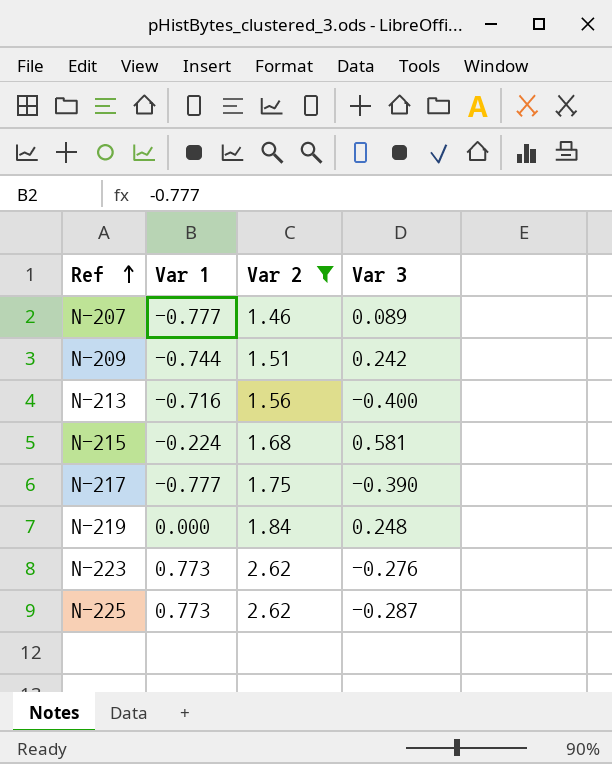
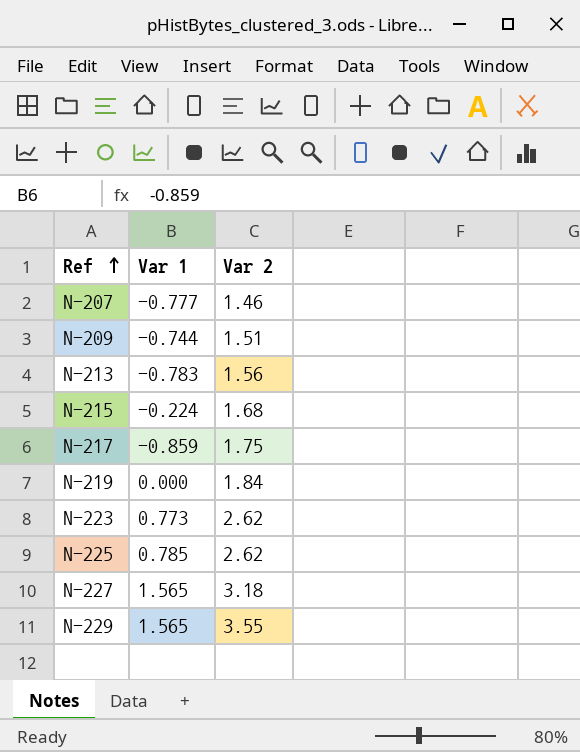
filter: Var 2 <= 2.62 -> none
column Var 3 | position: 4 -> none
N-213 | Var 1: -0.716 -> -0.783
N-217 | Var 1: -0.777 -> -0.859
N-225 | Var 1: 0.773 -> 0.785

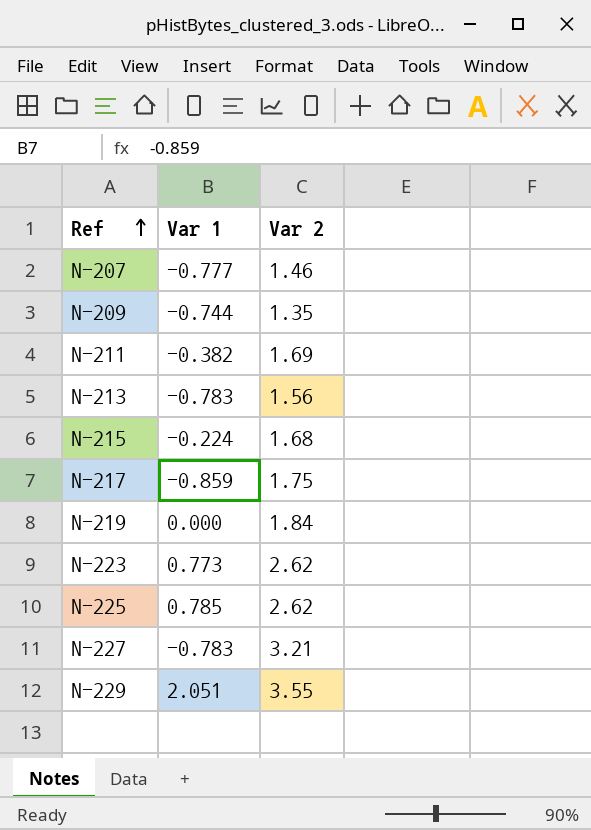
N-209 | Var 2: 1.51 -> 1.35
row N-211: none -> -0.382 | 1.69
N-227 | Var 1: 1.565 -> -0.783
N-227 | Var 2: 3.18 -> 3.21
N-229 | Var 1: 1.565 -> 2.051

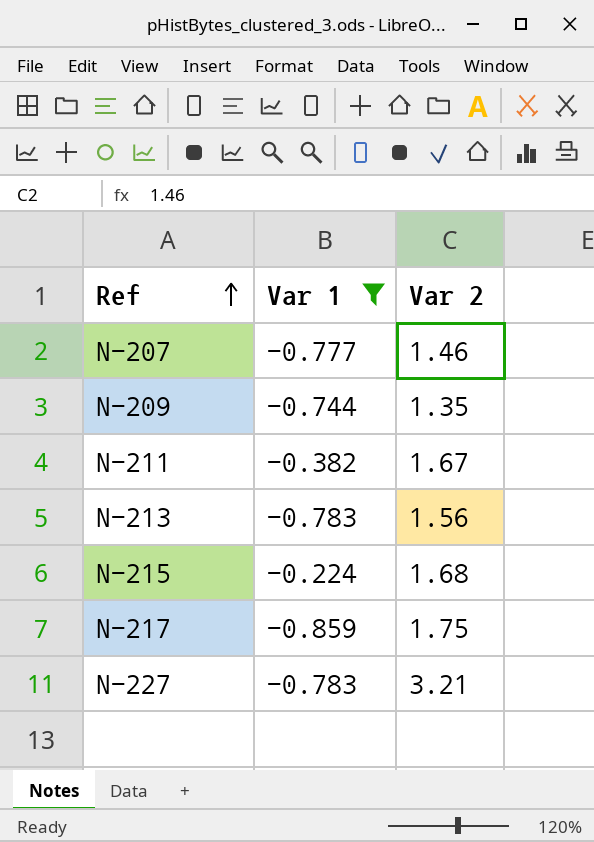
filter: none -> Var 1 <= -0.224
N-211 | Var 2: 1.69 -> 1.67

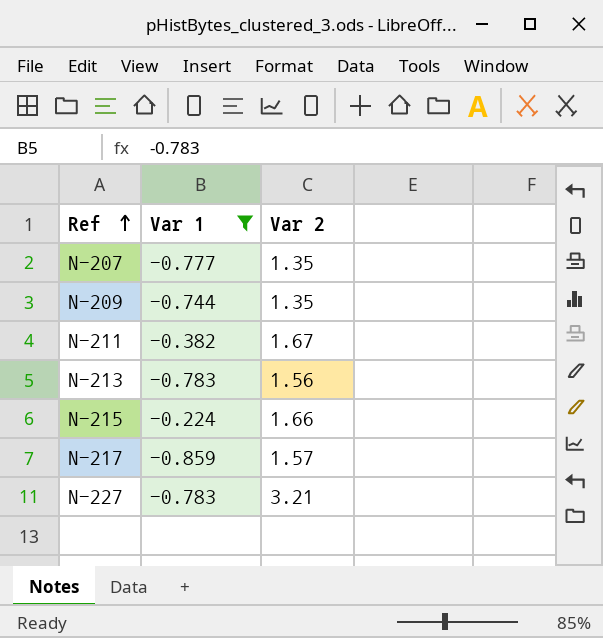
N-207 | Var 2: 1.46 -> 1.35
N-215 | Var 2: 1.68 -> 1.66
N-217 | Var 2: 1.75 -> 1.57

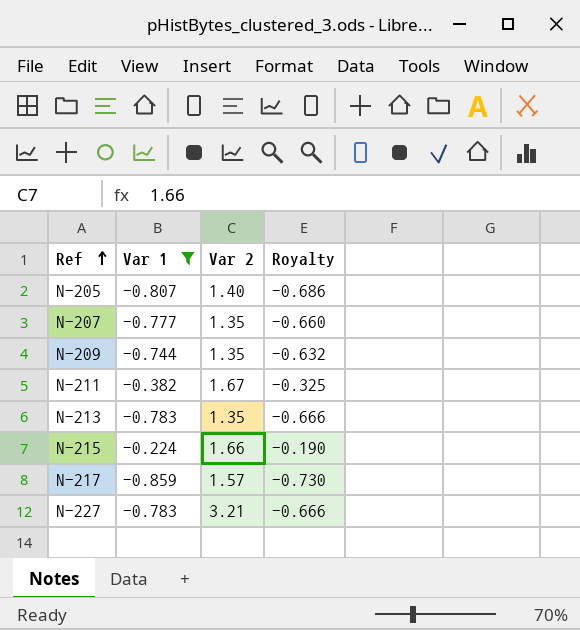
column Royalty | formula: none -> [Var 1] * 0.85
row N-205: none -> -0.807 | 1.40 | -0.686
N-213 | Var 2: 1.56 -> 1.35

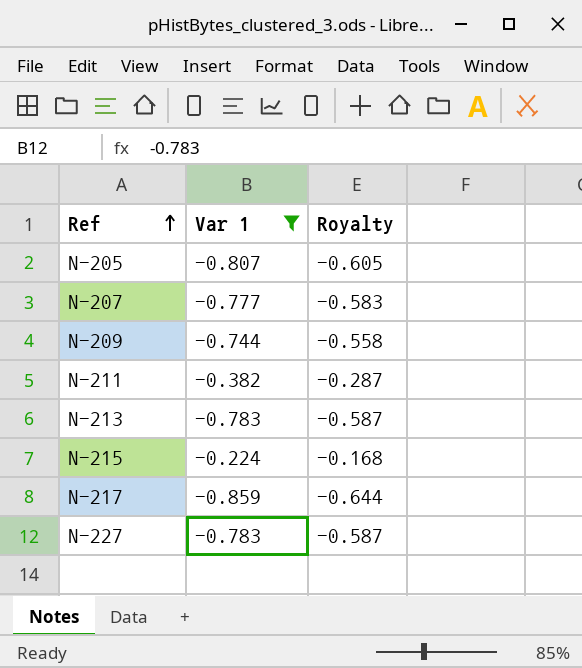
column Var 2 | position: 3 -> none
column Royalty | formula: [Var 1] * 0.85 -> [Var 1] * 0.75

